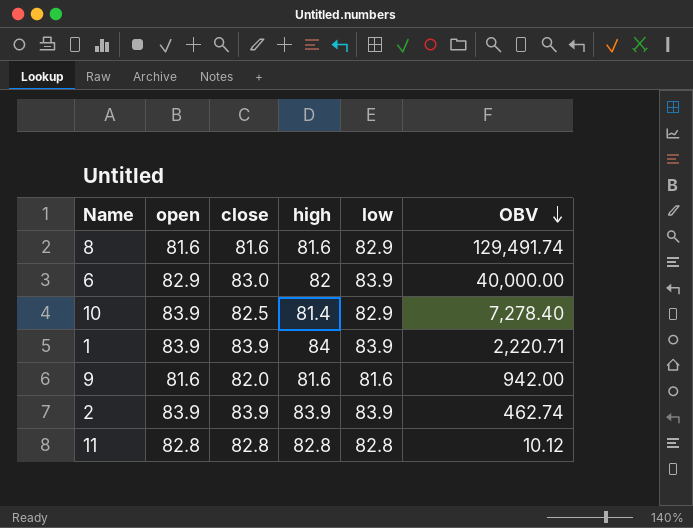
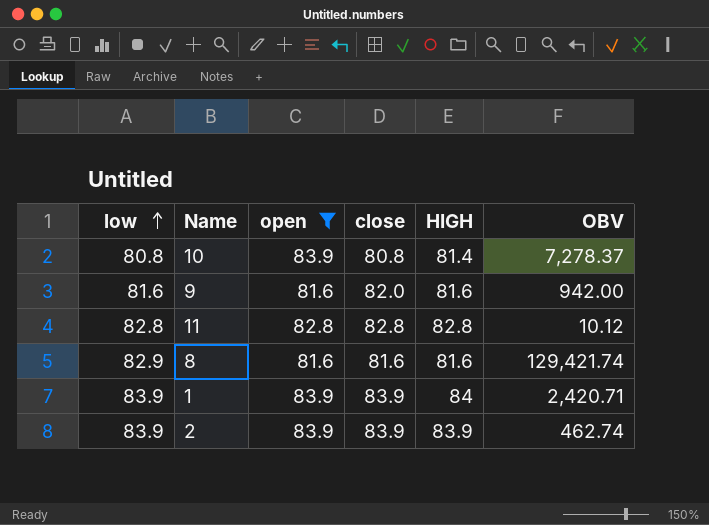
filter: none -> open != 82.9
row order: OBV descending -> low ascending
column low | position: 5 -> 1
column name: high -> HIGH
10 | low: 82.9 -> 80.8
10 | close: 82.5 -> 80.8
10 | OBV: 7,278.40 -> 7,278.37
8 | OBV: 129,491.74 -> 129,421.74
1 | OBV: 2,220.71 -> 2,420.71

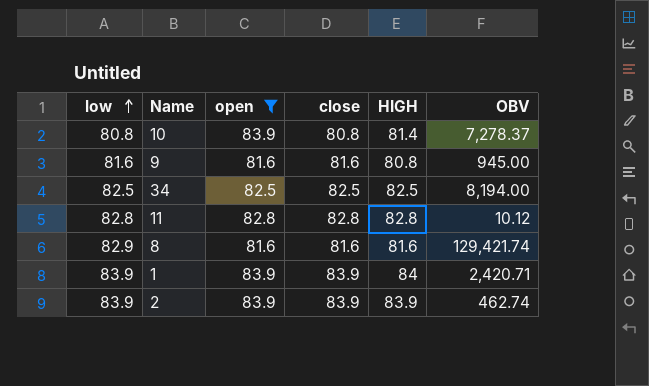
9 | close: 82.0 -> 81.6
9 | HIGH: 81.6 -> 80.8
9 | OBV: 942.00 -> 945.00
row 34: none -> 82.5 | 82.5 | 82.5 | 82.5 | 8,194.00

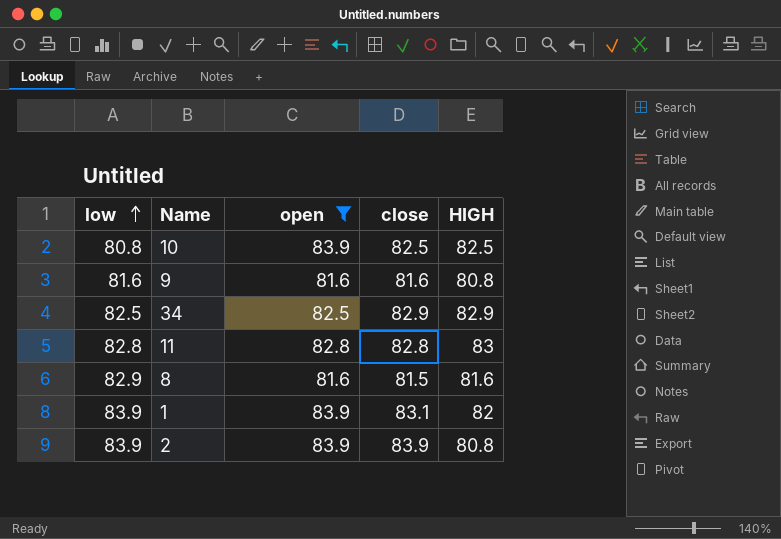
column OBV | position: 6 -> none
10 | close: 80.8 -> 82.5
10 | HIGH: 81.4 -> 82.5
34 | close: 82.5 -> 82.9
34 | HIGH: 82.5 -> 82.9
11 | HIGH: 82.8 -> 83
8 | close: 81.6 -> 81.5
1 | close: 83.9 -> 83.1
1 | HIGH: 84 -> 82
2 | HIGH: 83.9 -> 80.8

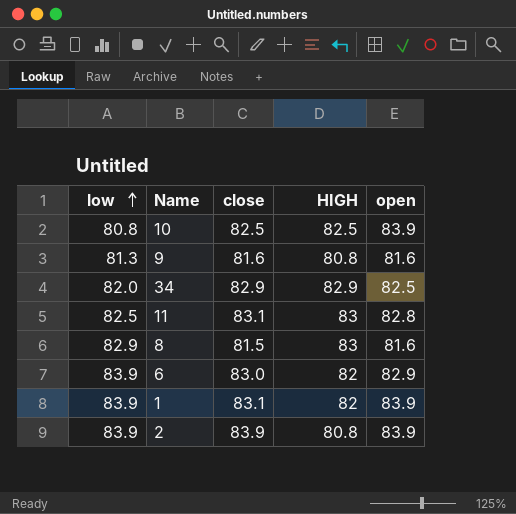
filter: open != 82.9 -> none
column open | position: 3 -> 5
9 | low: 81.6 -> 81.3
34 | low: 82.5 -> 82.0
11 | low: 82.8 -> 82.5
11 | close: 82.8 -> 83.1
8 | HIGH: 81.6 -> 83

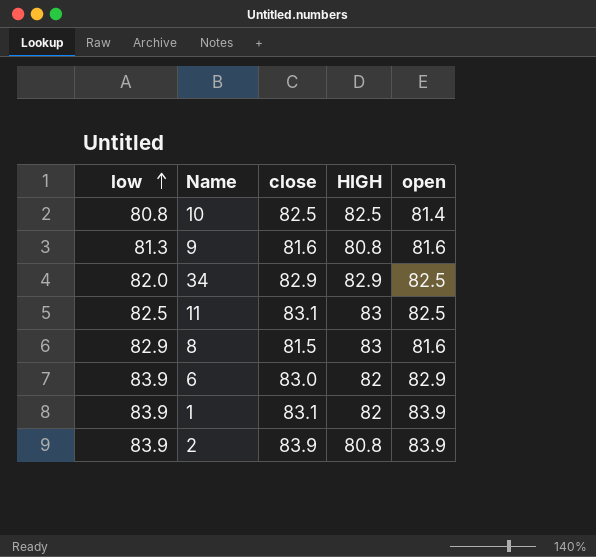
10 | open: 83.9 -> 81.4
11 | open: 82.8 -> 82.5

